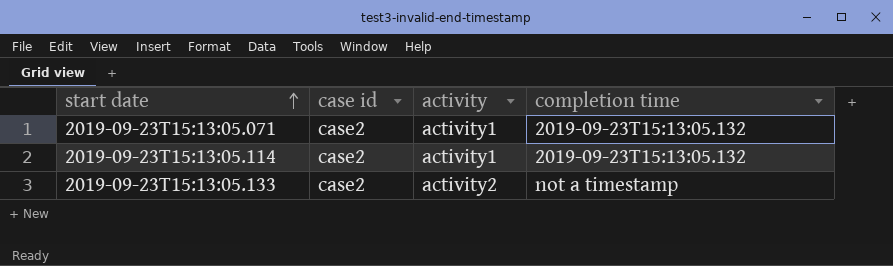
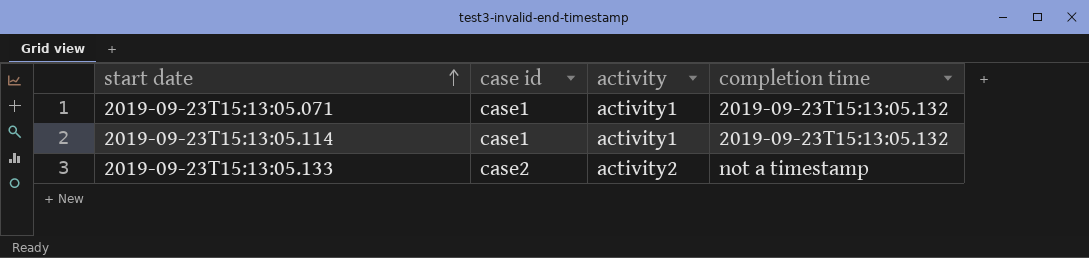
2019-09-23T15:13:05.071 | case id: case2 -> case1
2019-09-23T15:13:05.114 | case id: case2 -> case1

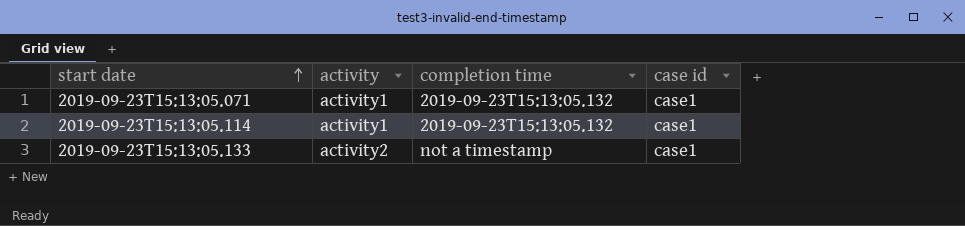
column case id | position: 2 -> 4
2019-09-23T15:13:05.133 | case id: case2 -> case1

